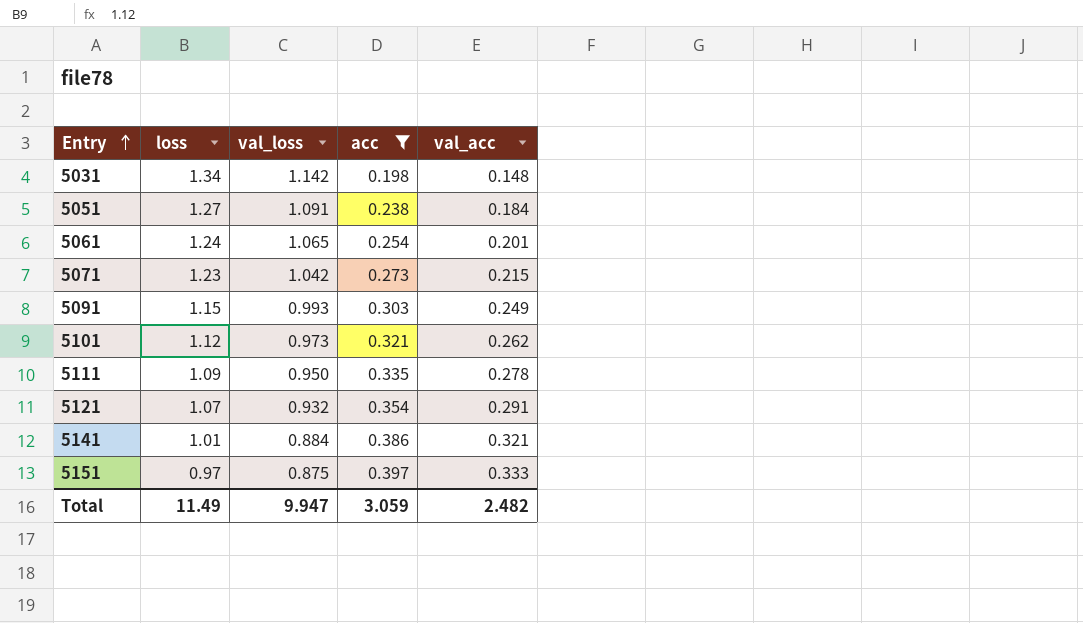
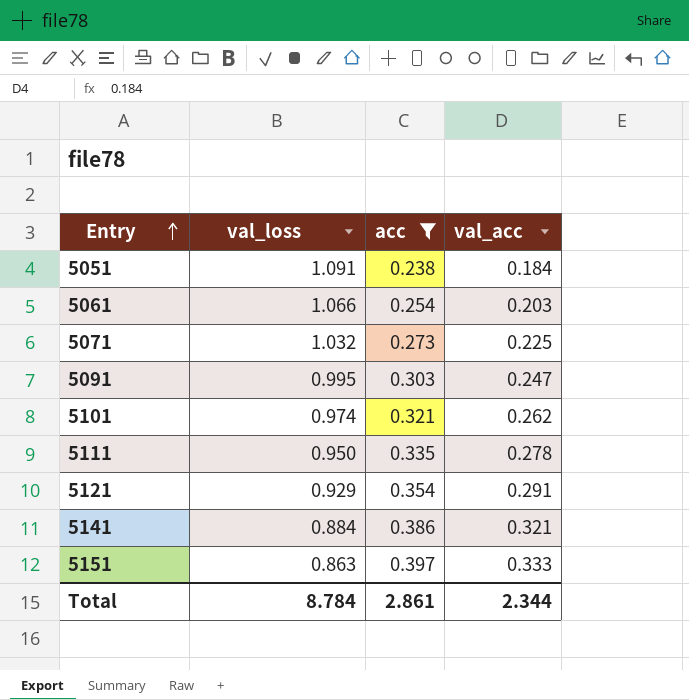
column loss | position: 2 -> none
row 5031: 1.34 | 1.142 | 0.198 | 0.148 -> none
5061 | val_loss: 1.065 -> 1.066
5061 | val_acc: 0.201 -> 0.203
5071 | val_loss: 1.042 -> 1.032
5071 | val_acc: 0.215 -> 0.225
5091 | val_loss: 0.993 -> 0.995
5091 | val_acc: 0.249 -> 0.247
5101 | val_loss: 0.973 -> 0.974
5121 | val_loss: 0.932 -> 0.929
5151 | val_loss: 0.875 -> 0.863
Total | val_loss: 9.947 -> 8.784
Total | acc: 3.059 -> 2.861
Total | val_acc: 2.482 -> 2.344

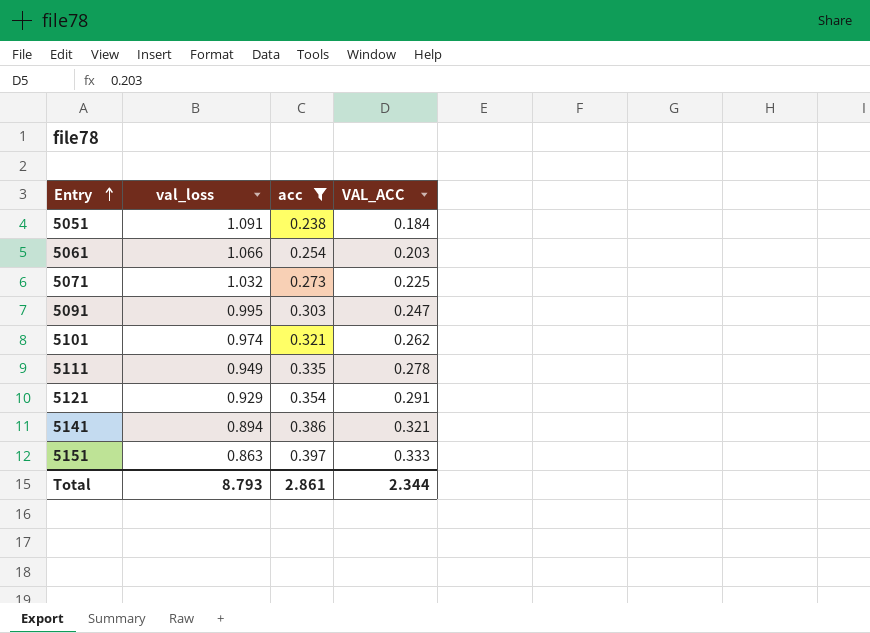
column name: val_acc -> VAL_ACC
5111 | val_loss: 0.950 -> 0.949
5141 | val_loss: 0.884 -> 0.894
Total | val_loss: 8.784 -> 8.793

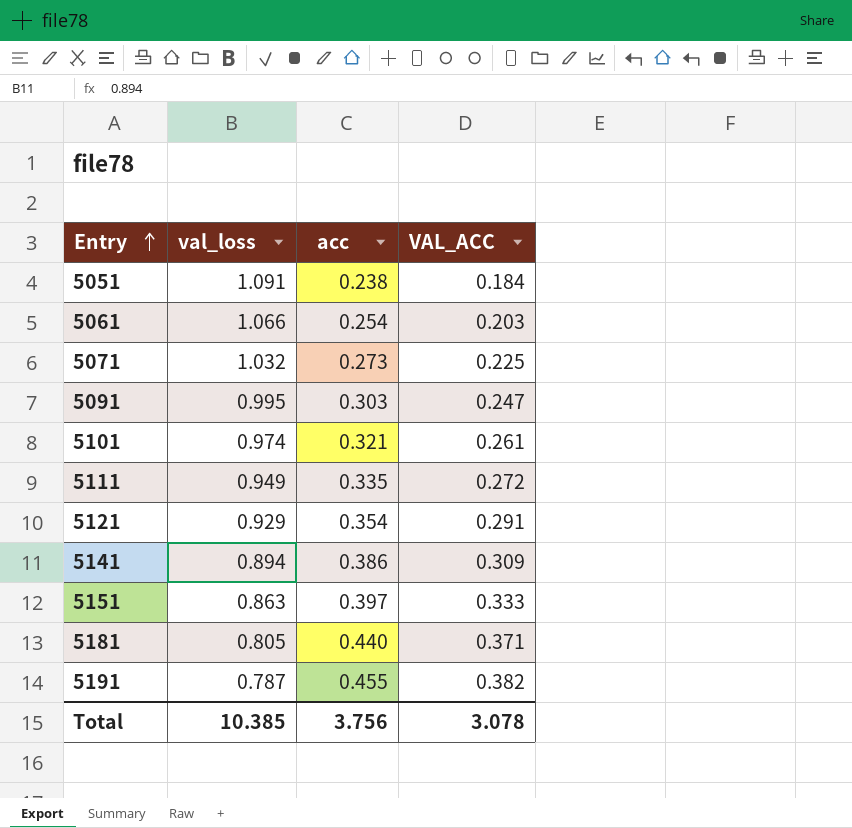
filter: acc <= 0.397 -> none
5101 | VAL_ACC: 0.262 -> 0.261
5111 | VAL_ACC: 0.278 -> 0.272
5141 | VAL_ACC: 0.321 -> 0.309
Total | val_loss: 8.793 -> 10.385
Total | acc: 2.861 -> 3.756
Total | VAL_ACC: 2.344 -> 3.078

